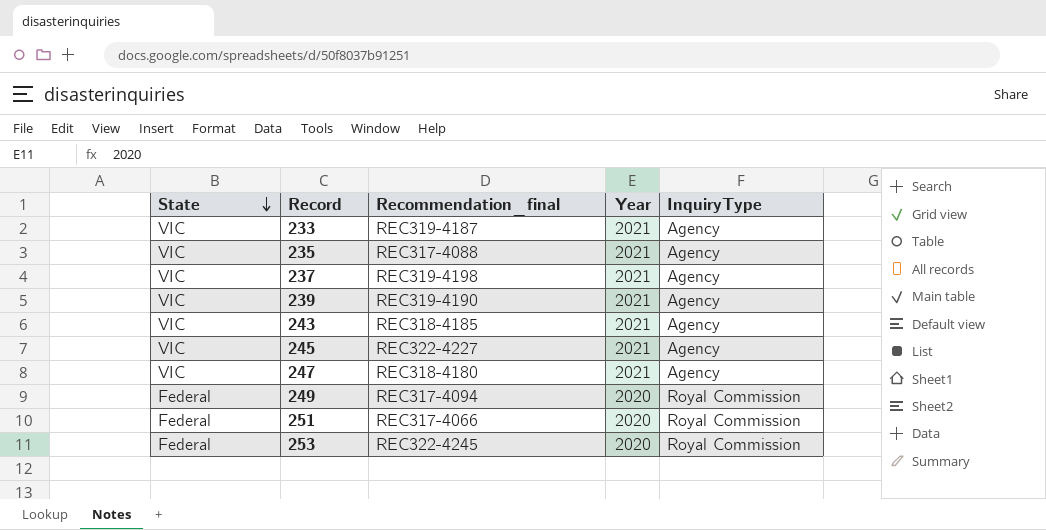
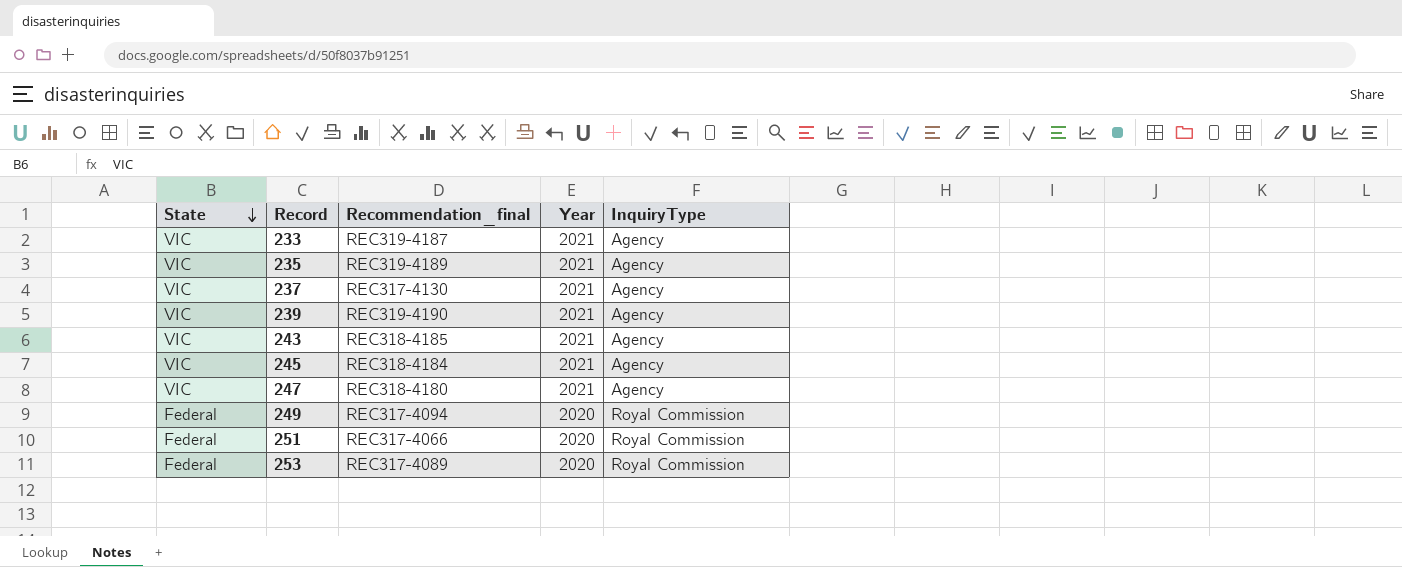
235 | Recommendation_final: REC317-4088 -> REC319-4189
237 | Recommendation_final: REC319-4198 -> REC317-4130
245 | Recommendation_final: REC322-4227 -> REC318-4184
253 | Recommendation_final: REC322-4245 -> REC317-4089

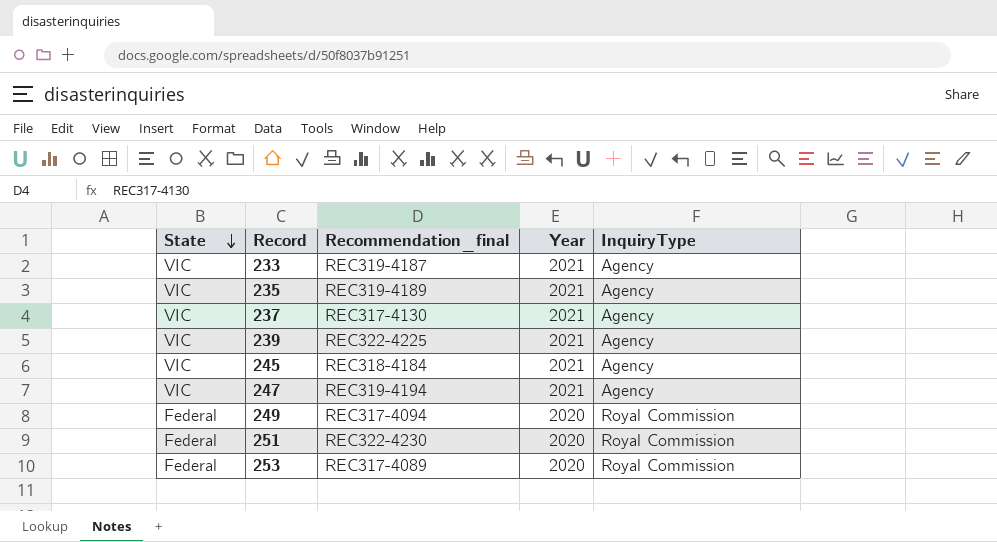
row 243: VIC | REC318-4185 | 2021 | Agency -> none
239 | Recommendation_final: REC319-4190 -> REC322-4225
247 | Recommendation_final: REC318-4180 -> REC319-4194
251 | Recommendation_final: REC317-4066 -> REC322-4230

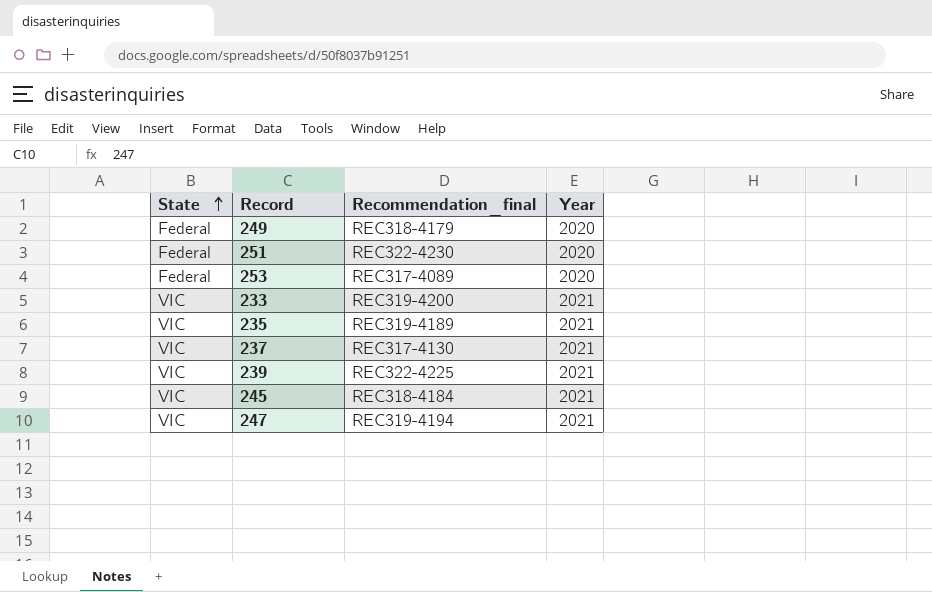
row order: State descending -> State ascending
column InquiryType | position: 5 -> none
249 | Recommendation_final: REC317-4094 -> REC318-4179
233 | Recommendation_final: REC319-4187 -> REC319-4200

